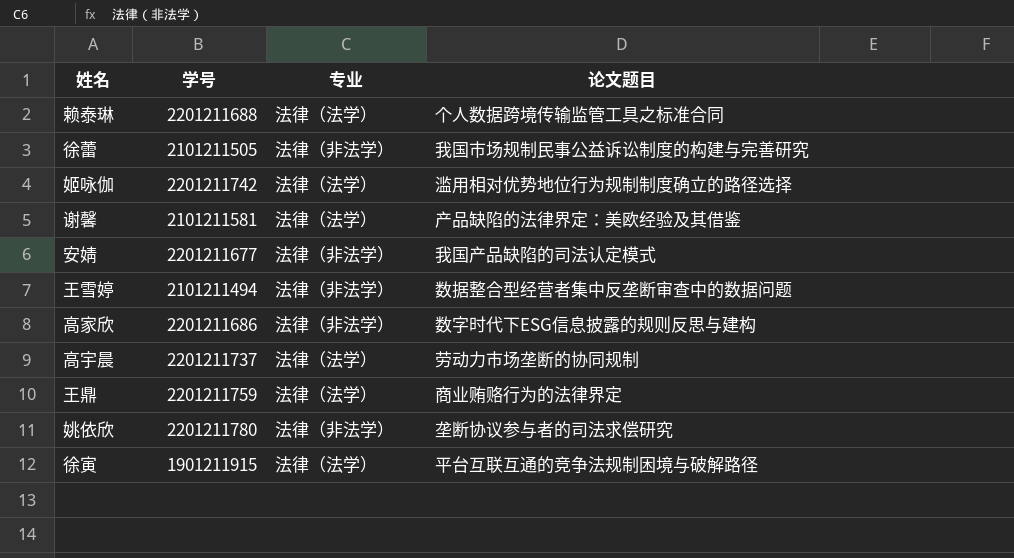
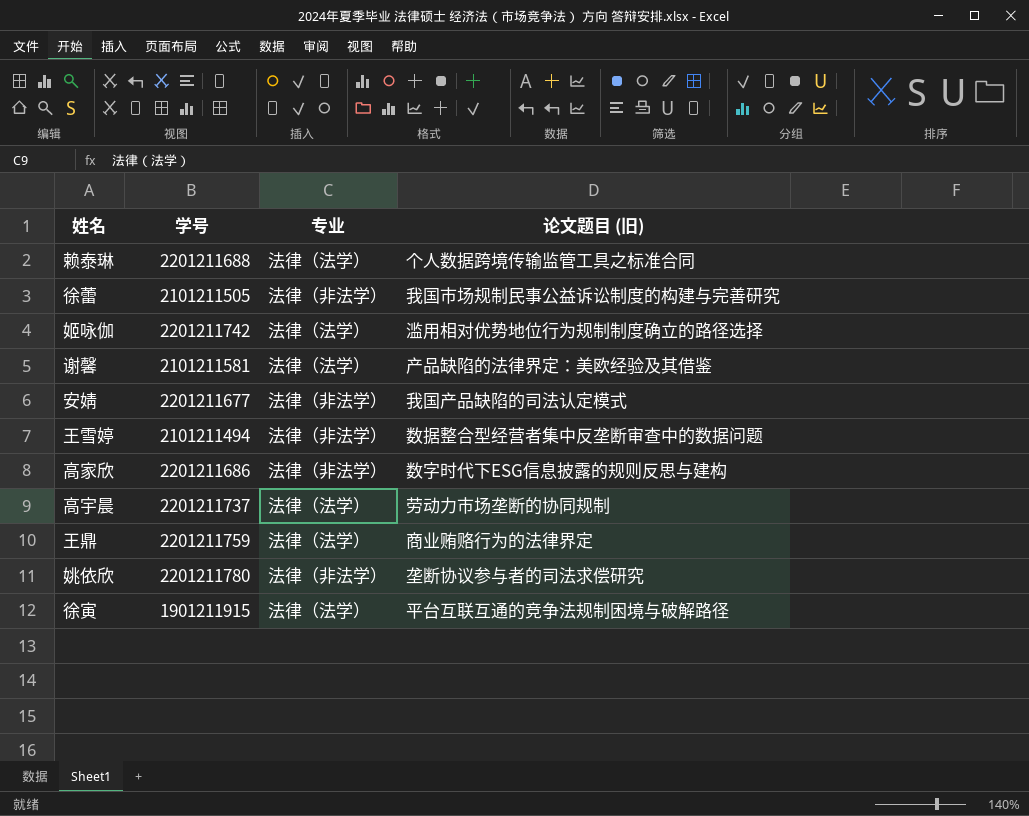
column name: 论文题目 -> 论文题目 (旧)

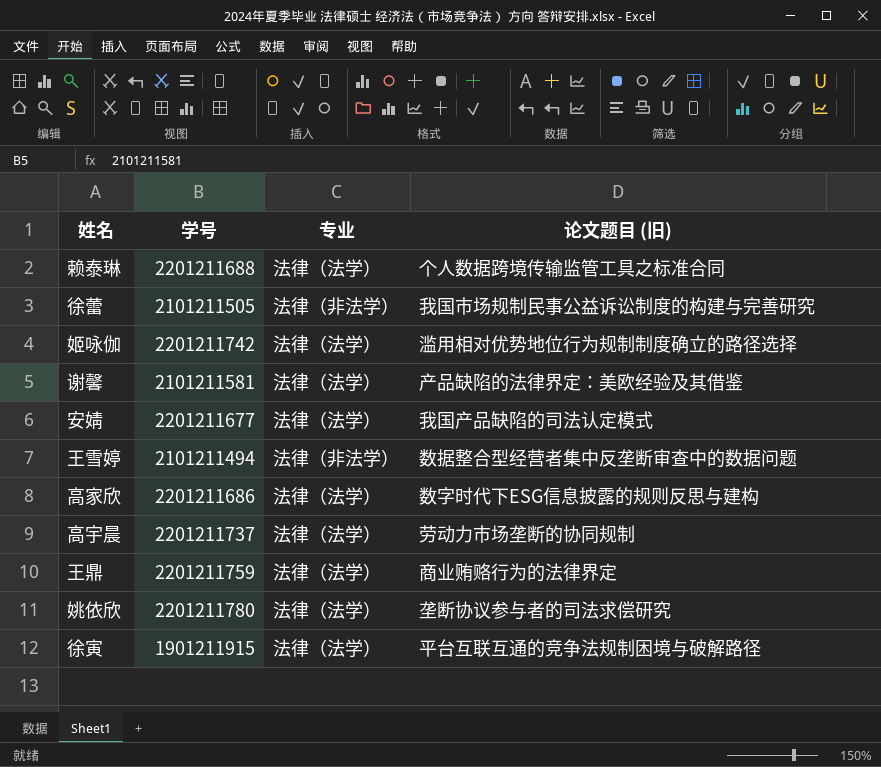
安婧 | 专业: 法律（非法学） -> 法律（法学）
高家欣 | 专业: 法律（非法学） -> 法律（法学）
姚依欣 | 专业: 法律（非法学） -> 法律（法学）

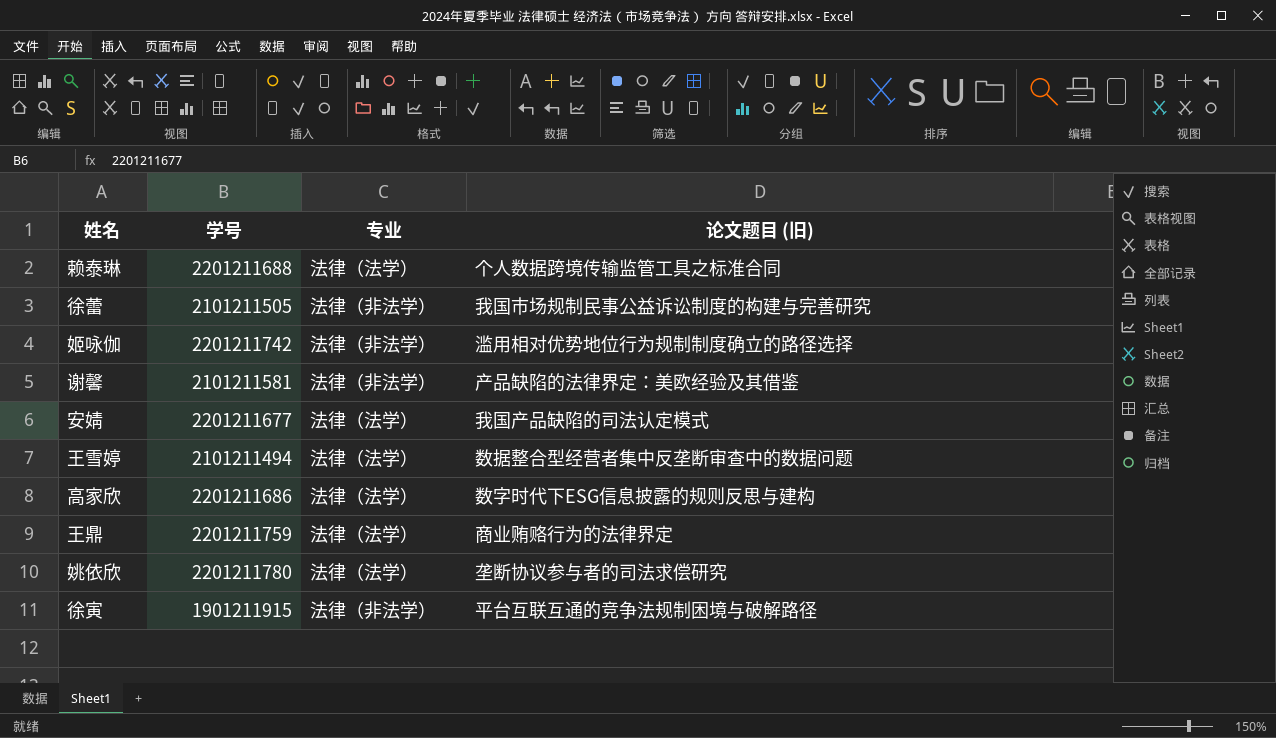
row 高宇晨: 2201211737 | 法律（法学） | 劳动力市场垄断的协同规制 -> none
姬咏伽 | 专业: 法律（法学） -> 法律（非法学）
谢馨 | 专业: 法律（法学） -> 法律（非法学）
王雪婷 | 专业: 法律（非法学） -> 法律（法学）
徐寅 | 专业: 法律（法学） -> 法律（非法学）

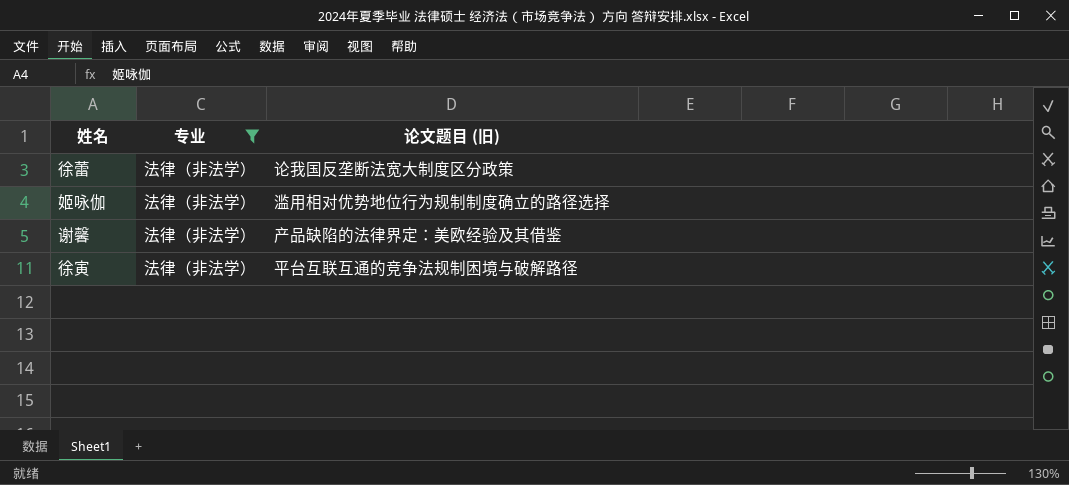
filter: none -> 专业 = 法律（非法学）
column 学号 | position: 2 -> none
徐蕾 | 论文题目 (旧): 我国市场规制民事公益诉讼制度的构建与完善研究 -> 论我国反垄断法宽大制度区分政策

